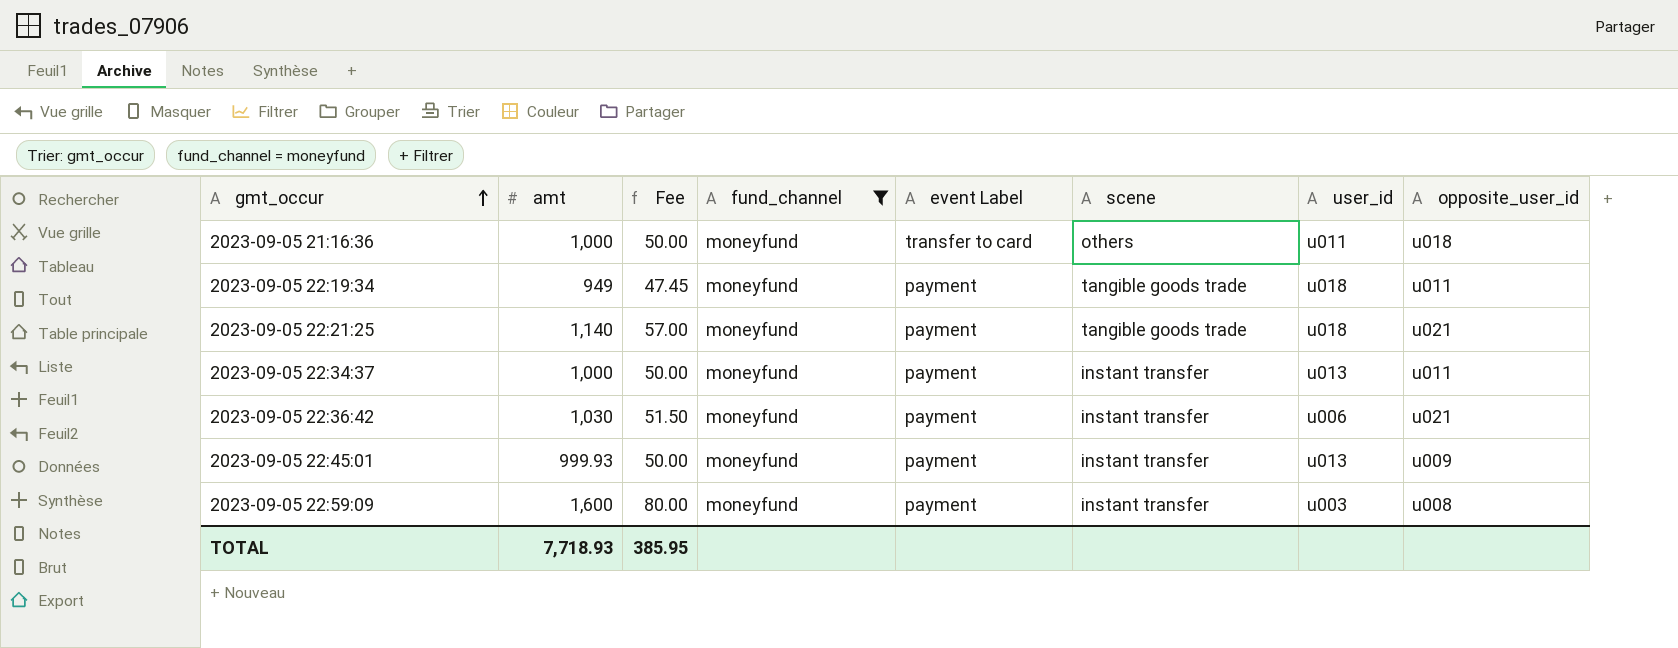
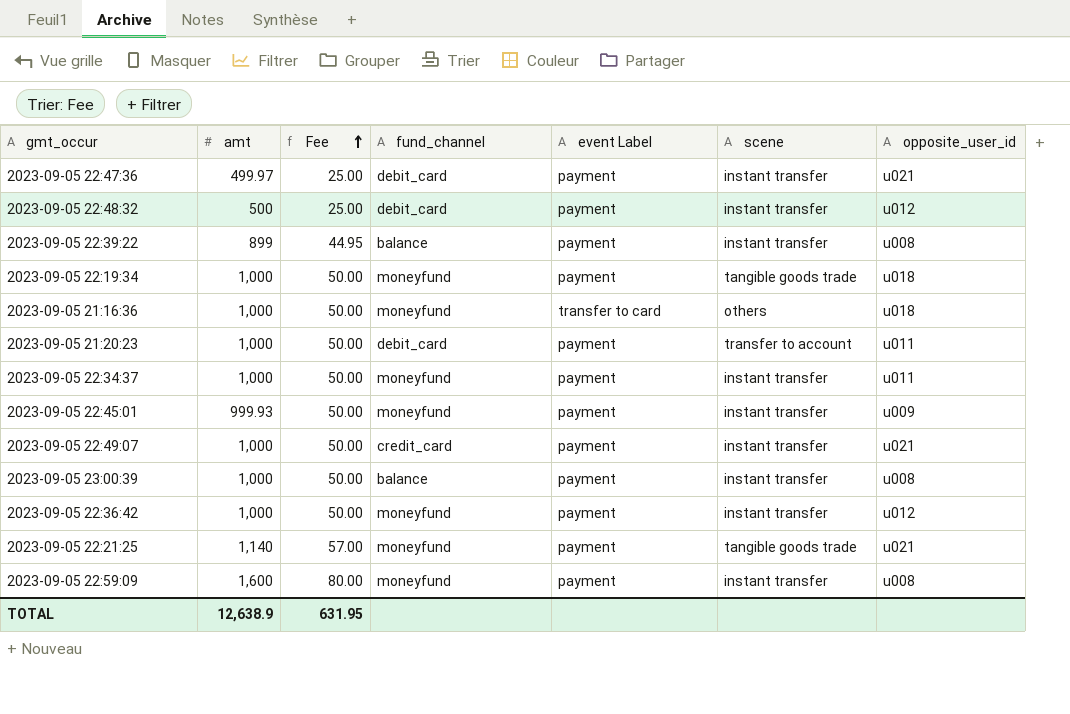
filter: fund_channel = moneyfund -> none
row order: gmt_occur ascending -> Fee ascending
column user_id | position: 7 -> none
2023-09-05 22:19:34 | amt: 949 -> 1,000
2023-09-05 22:19:34 | Fee: 47.45 -> 50.00
2023-09-05 22:19:34 | opposite_user_id: u011 -> u018
2023-09-05 22:36:42 | amt: 1,030 -> 1,000
2023-09-05 22:36:42 | Fee: 51.50 -> 50.00
2023-09-05 22:36:42 | opposite_user_id: u021 -> u012
TOTAL | amt: 7,718.93 -> 12,638.9
TOTAL | Fee: 385.95 -> 631.95

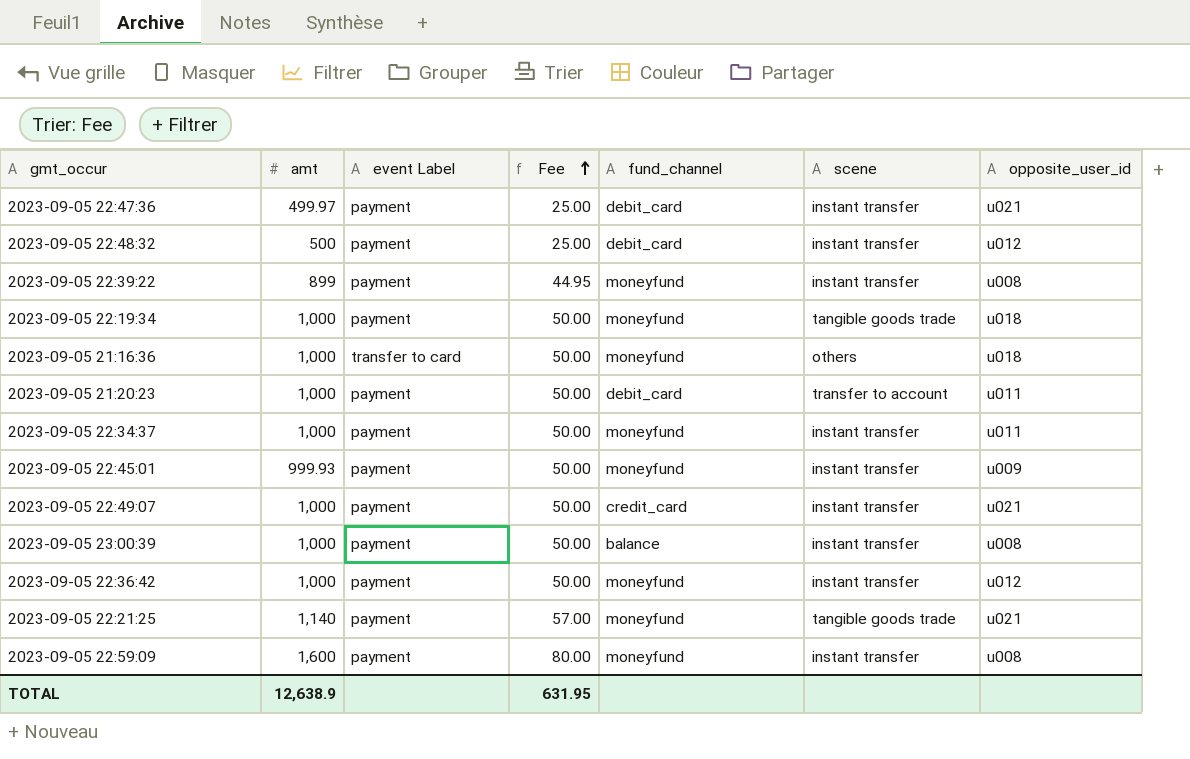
column event Label | position: 5 -> 3
2023-09-05 22:39:22 | fund_channel: balance -> moneyfund

